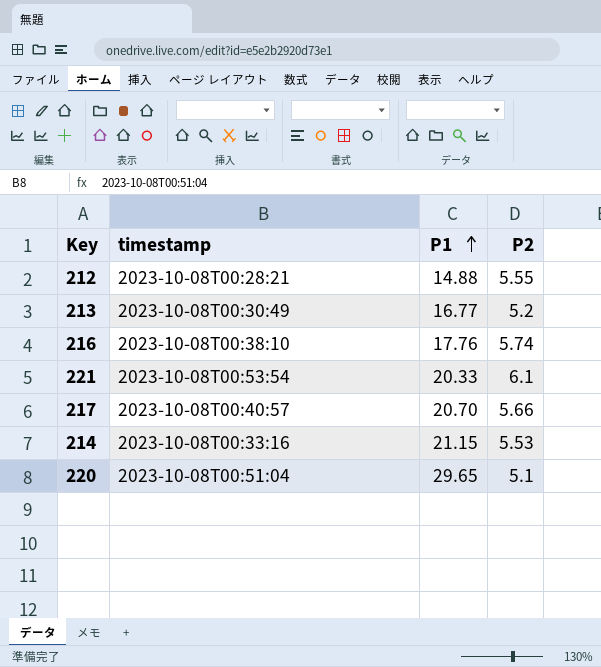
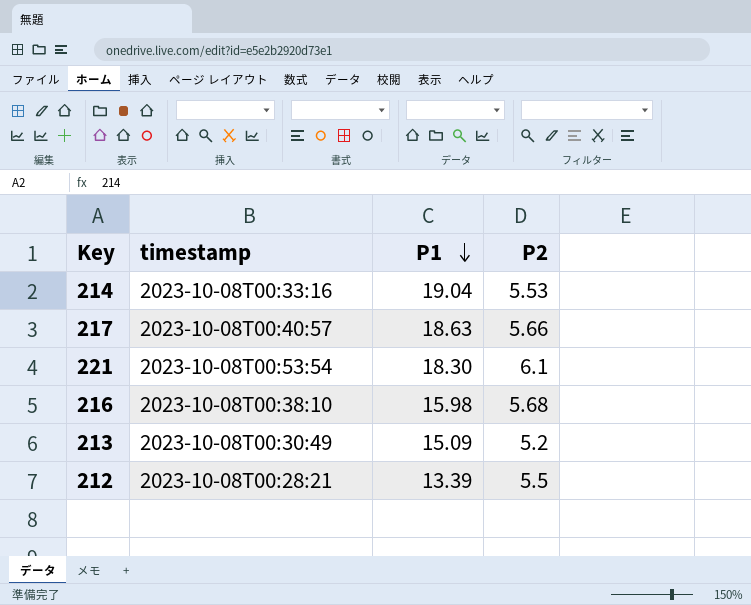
row order: P1 ascending -> P1 descending
row 220: 2023-10-08T00:51:04 | 29.65 | 5.1 -> none
214 | P1: 21.15 -> 19.04
217 | P1: 20.70 -> 18.63
221 | P1: 20.33 -> 18.30
216 | P1: 17.76 -> 15.98
216 | P2: 5.74 -> 5.68
213 | P1: 16.77 -> 15.09
212 | P1: 14.88 -> 13.39
212 | P2: 5.55 -> 5.5

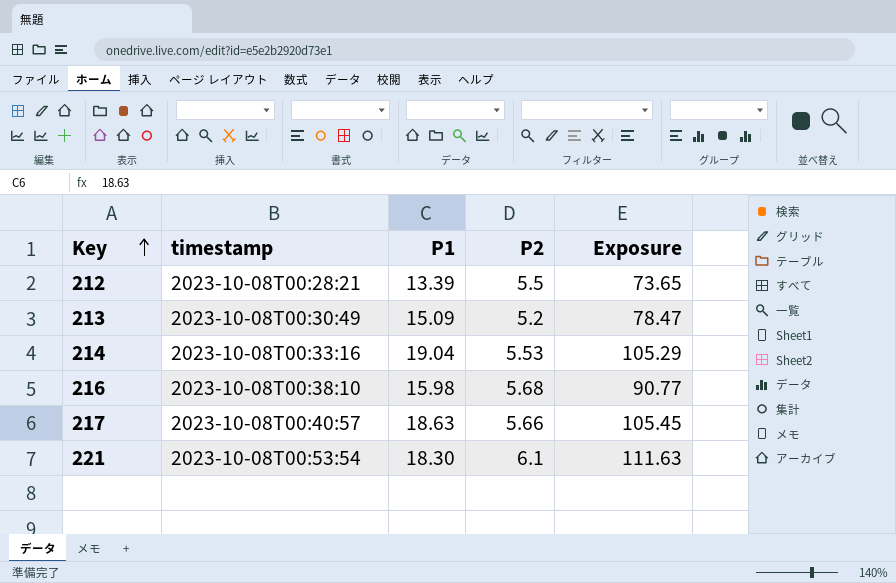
row order: P1 descending -> Key ascending
column Exposure | formula: none -> [P1] * [P2]

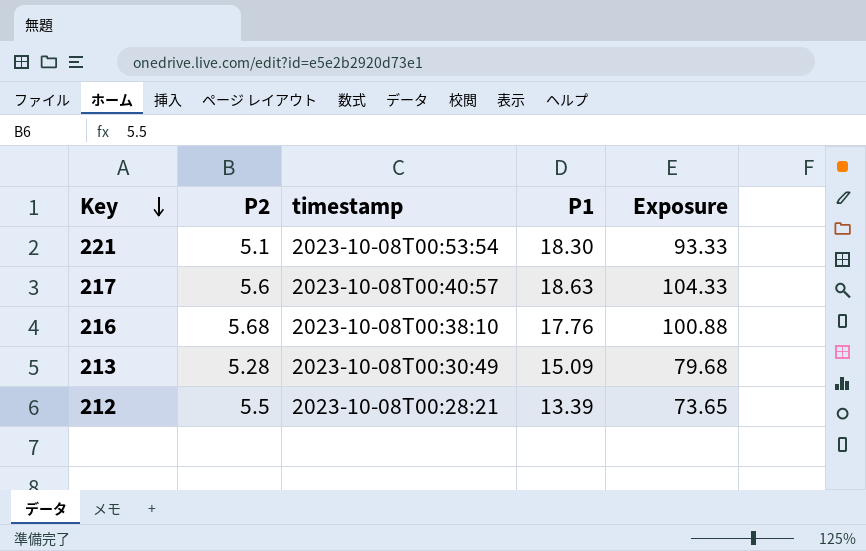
row order: Key ascending -> Key descending
column P2 | position: 4 -> 2
row 214: 2023-10-08T00:33:16 | 19.04 | 5.53 | 105.29 -> none
221 | P2: 6.1 -> 5.1
221 | Exposure: 111.63 -> 93.33
217 | P2: 5.66 -> 5.6
217 | Exposure: 105.45 -> 104.33
216 | P1: 15.98 -> 17.76
216 | Exposure: 90.77 -> 100.88
213 | P2: 5.2 -> 5.28
213 | Exposure: 78.47 -> 79.68

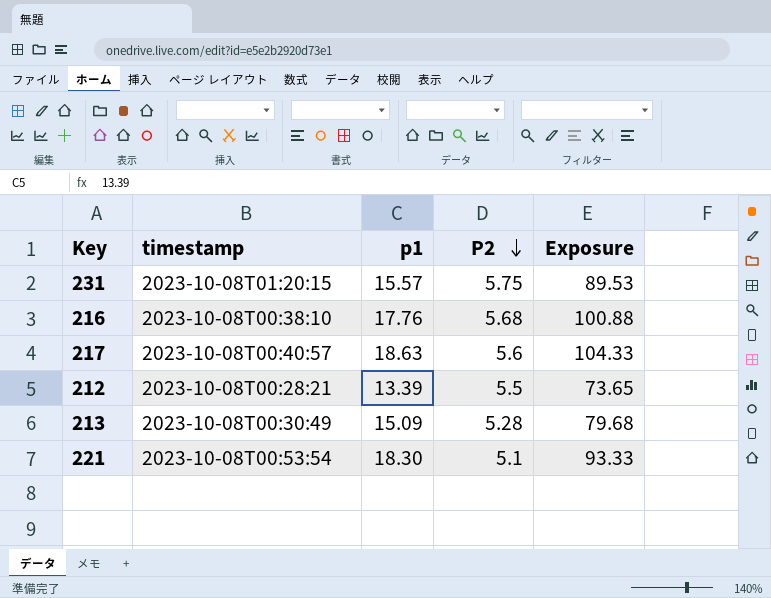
row order: Key descending -> P2 descending
column name: P1 -> p1
column P2 | position: 2 -> 4
row 231: none -> 2023-10-08T01:20:15 | 15.57 | 5.75 | 89.53

